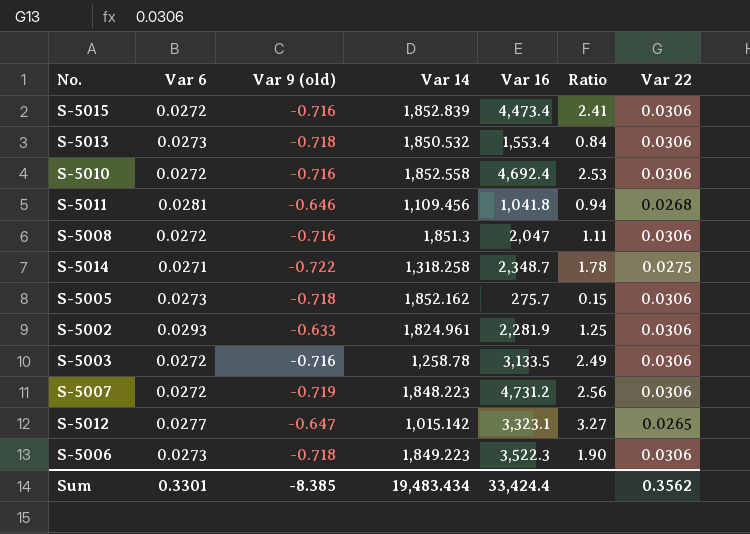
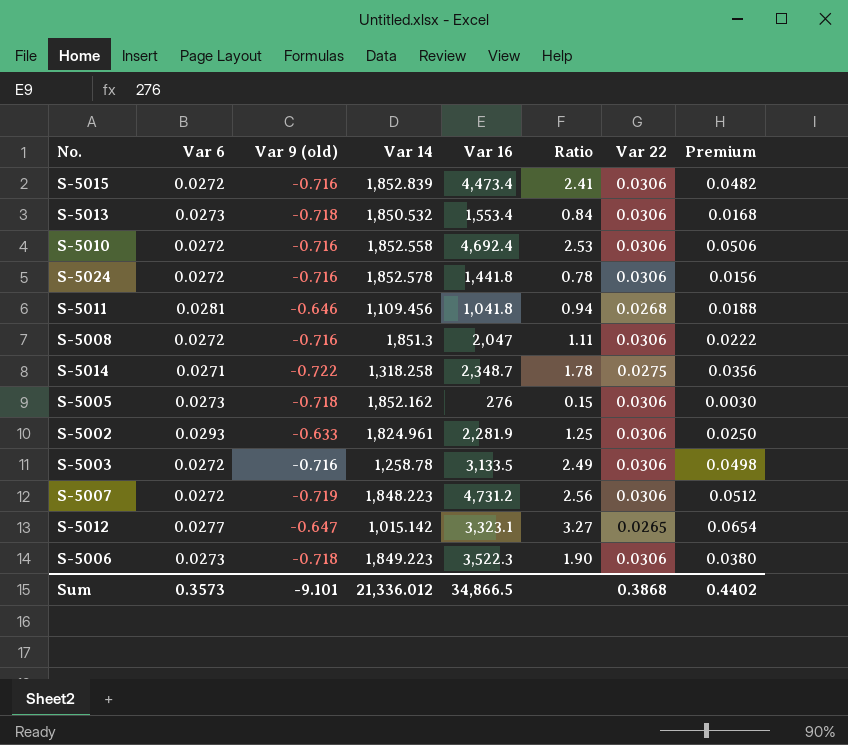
column Premium | formula: none -> [Ratio] * 0.02
row S-5024: none -> 0.0272 | -0.716 | 1,852.578 | 1,441.8 | 0.78 | 0.0306 | 0.0156
S-5005 | Var 16: 275.7 -> 276
Sum | Var 6: 0.3301 -> 0.3573
Sum | Var 9 (old): -8.385 -> -9.101
Sum | Var 14: 19,483.434 -> 21,336.012
Sum | Var 16: 33,424.4 -> 34,866.5
Sum | Var 22: 0.3562 -> 0.3868

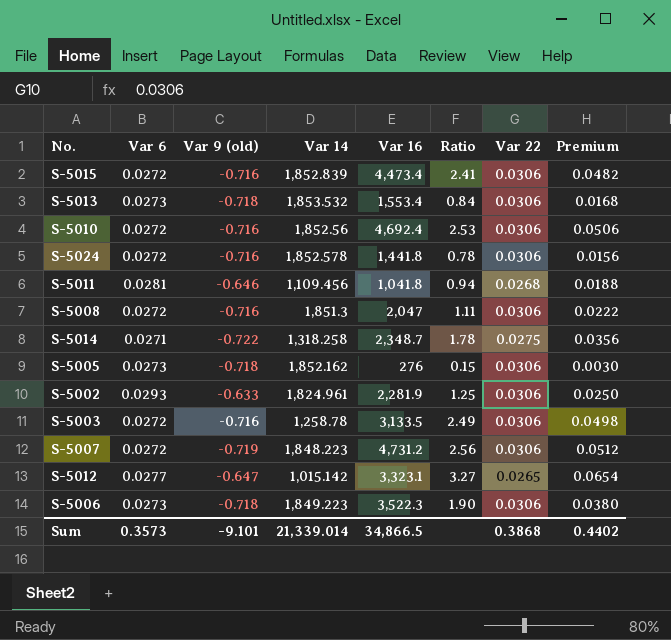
S-5013 | Var 14: 1,850.532 -> 1,853.532
S-5010 | Var 14: 1,852.558 -> 1,852.56
Sum | Var 14: 21,336.012 -> 21,339.014

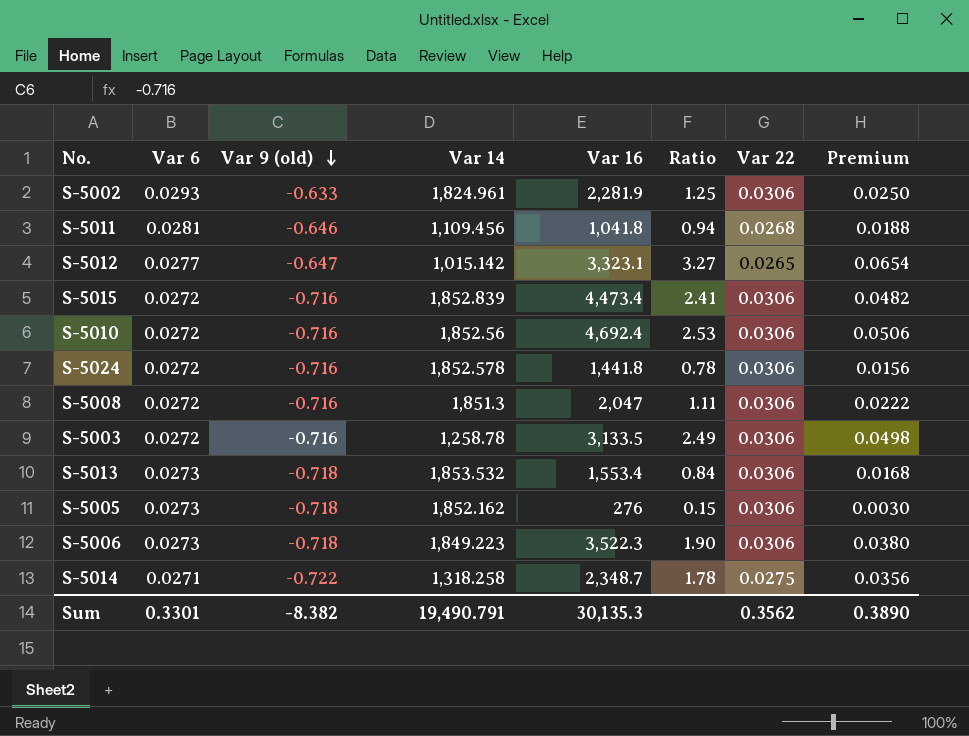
row order: none -> Var 9 (old) descending
row S-5007: 0.0272 | -0.719 | 1,848.223 | 4,731.2 | 2.56 | 0.0306 | 0.0512 -> none
Sum | Var 6: 0.3573 -> 0.3301
Sum | Var 9 (old): -9.101 -> -8.382
Sum | Var 14: 21,339.014 -> 19,490.791
Sum | Var 16: 34,866.5 -> 30,135.3
Sum | Var 22: 0.3868 -> 0.3562
Sum | Premium: 0.4402 -> 0.3890

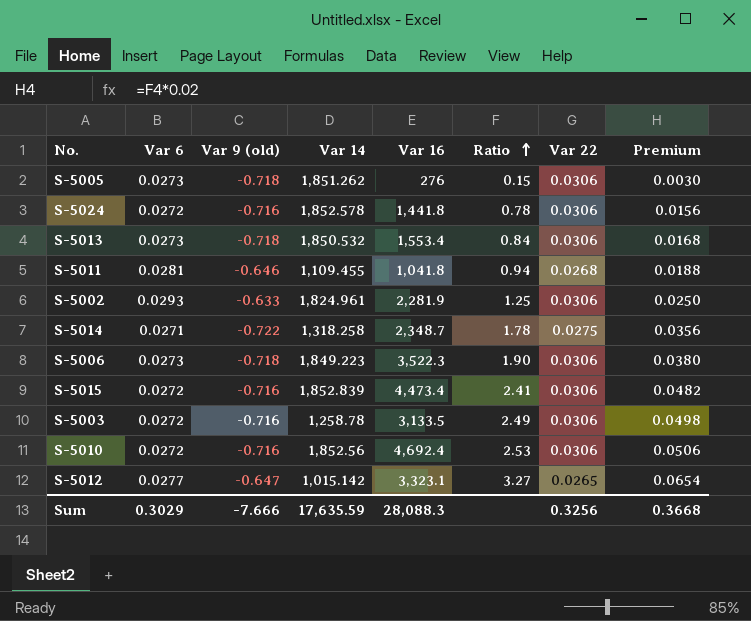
row order: Var 9 (old) descending -> Ratio ascending
row S-5008: 0.0272 | -0.716 | 1,851.3 | 2,047 | 1.11 | 0.0306 | 0.0222 -> none
S-5005 | Var 14: 1,852.162 -> 1,851.262
S-5013 | Var 14: 1,853.532 -> 1,850.532
S-5011 | Var 14: 1,109.456 -> 1,109.455
Sum | Var 6: 0.3301 -> 0.3029
Sum | Var 9 (old): -8.382 -> -7.666
Sum | Var 14: 19,490.791 -> 17,635.59
Sum | Var 16: 30,135.3 -> 28,088.3
Sum | Var 22: 0.3562 -> 0.3256
Sum | Premium: 0.3890 -> 0.3668

